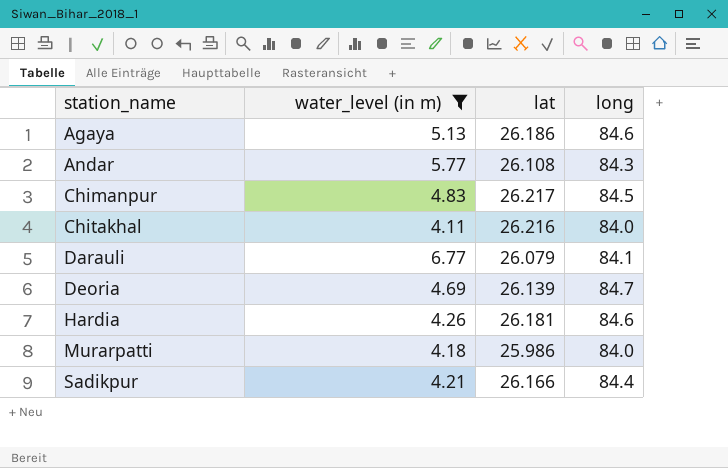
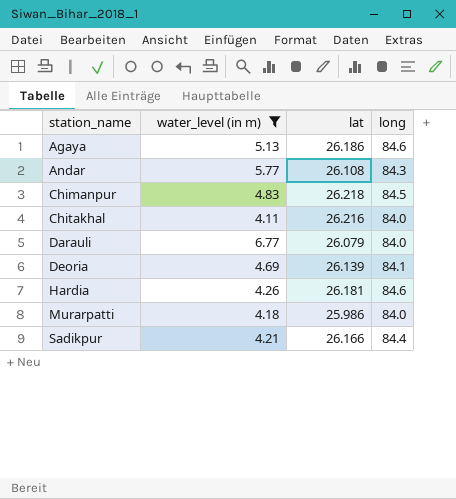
Chimanpur | lat: 26.217 -> 26.218
Darauli | long: 84.1 -> 84.0
Deoria | long: 84.7 -> 84.1

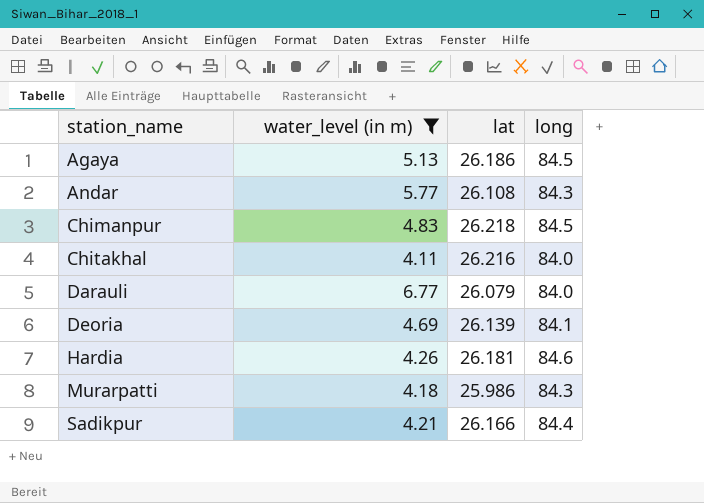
Agaya | long: 84.6 -> 84.5
Murarpatti | long: 84.0 -> 84.3

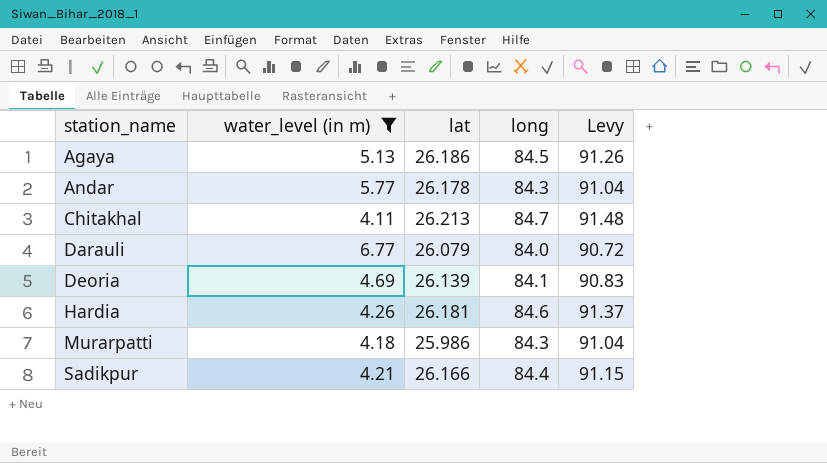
column Levy | formula: none -> [long] * 1.08
row Chimanpur: 4.83 | 26.218 | 84.5 -> none
Andar | lat: 26.108 -> 26.178
Chitakhal | lat: 26.216 -> 26.213
Chitakhal | long: 84.0 -> 84.7

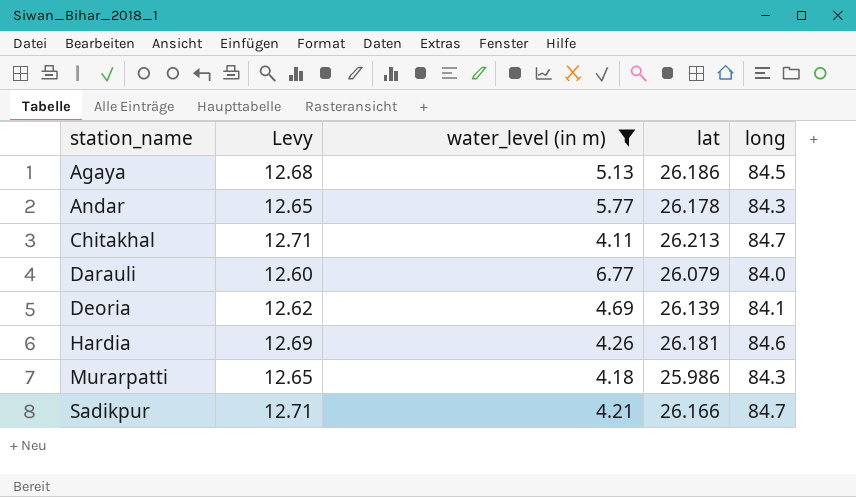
column Levy | formula: [long] * 1.08 -> [long] * 0.15
column Levy | position: 5 -> 2
Sadikpur | long: 84.4 -> 84.7

